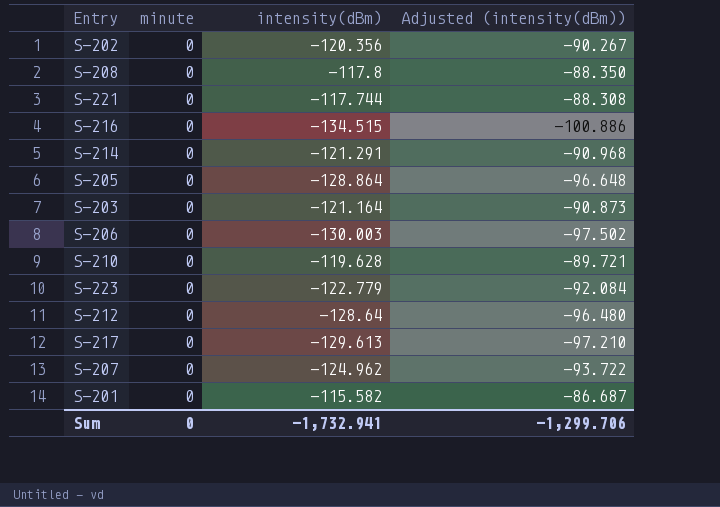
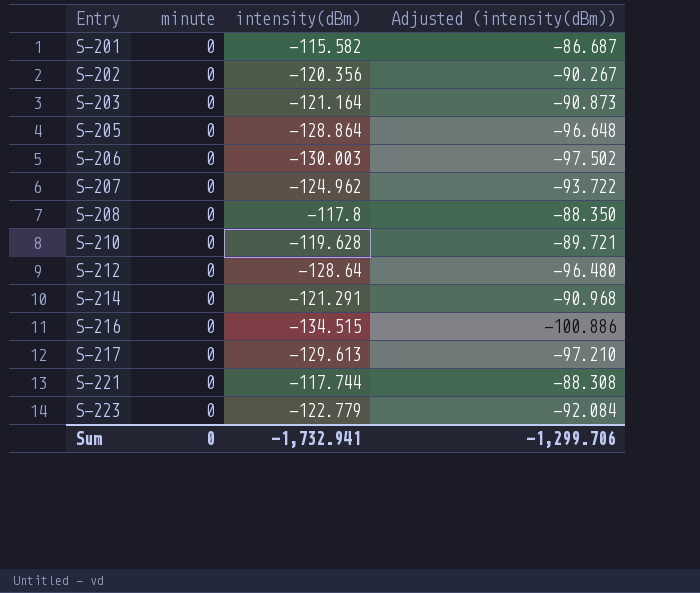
row order: none -> Entry ascending

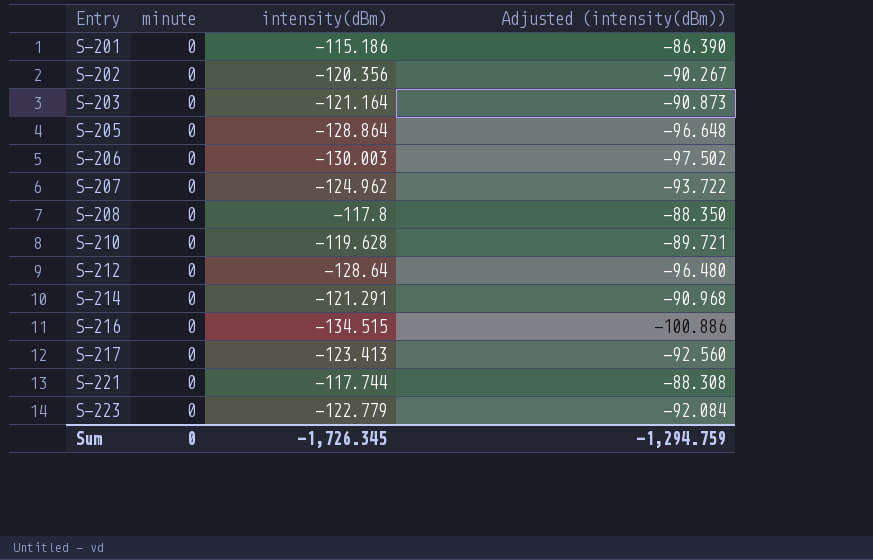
S-201 | intensity(dBm): -115.582 -> -115.186
S-201 | Adjusted (intensity(dBm)): -86.687 -> -86.390
S-217 | intensity(dBm): -129.613 -> -123.413
S-217 | Adjusted (intensity(dBm)): -97.210 -> -92.560
Sum | intensity(dBm): -1,732.941 -> -1,726.345
Sum | Adjusted (intensity(dBm)): -1,299.706 -> -1,294.759

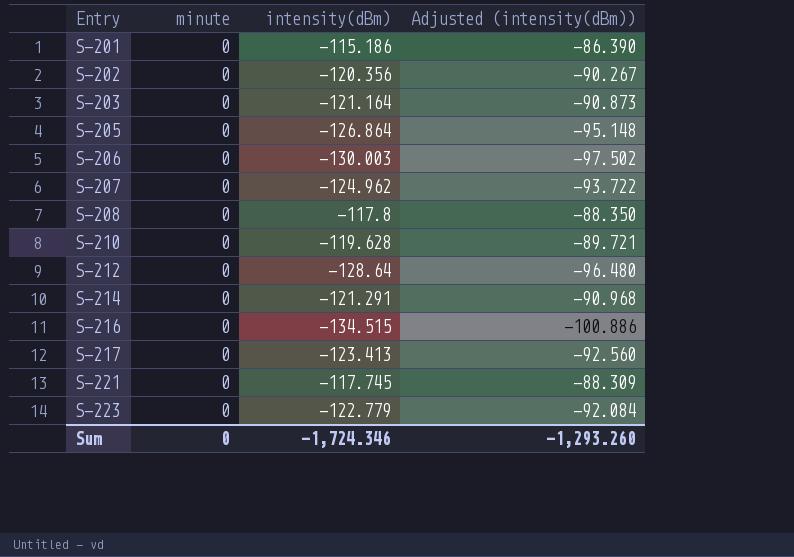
S-205 | intensity(dBm): -128.864 -> -126.864
S-205 | Adjusted (intensity(dBm)): -96.648 -> -95.148
S-221 | intensity(dBm): -117.744 -> -117.745
S-221 | Adjusted (intensity(dBm)): -88.308 -> -88.309
Sum | intensity(dBm): -1,726.345 -> -1,724.346
Sum | Adjusted (intensity(dBm)): -1,294.759 -> -1,293.260

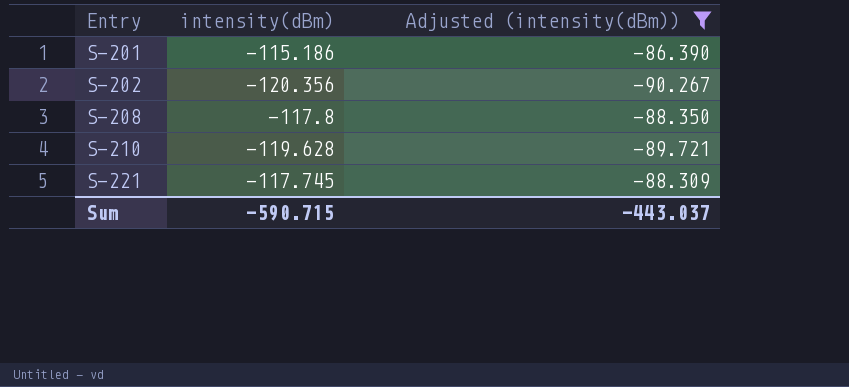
filter: none -> Adjusted (intensity(dBm)) >= -90.267
column minute | position: 2 -> none
Sum | intensity(dBm): -1,724.346 -> -590.715
Sum | Adjusted (intensity(dBm)): -1,293.260 -> -443.037

